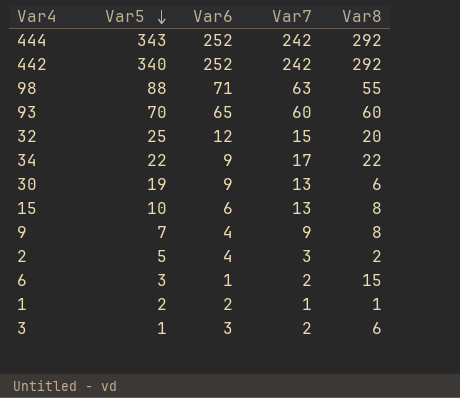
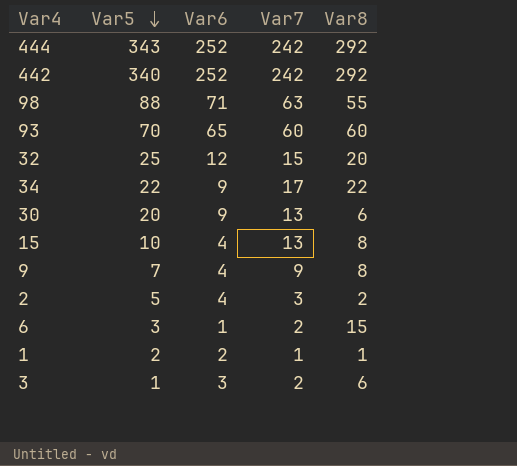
30 | Var5: 19 -> 20
15 | Var6: 6 -> 4

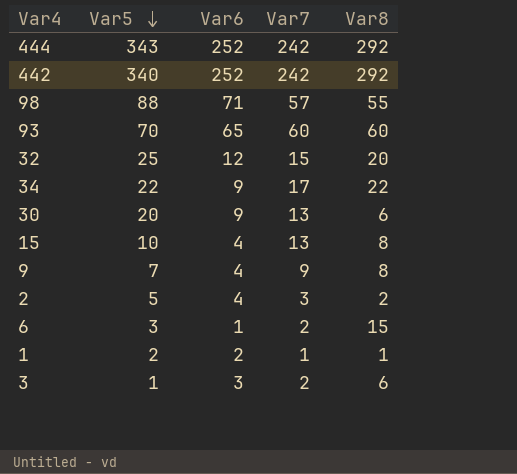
98 | Var7: 63 -> 57

